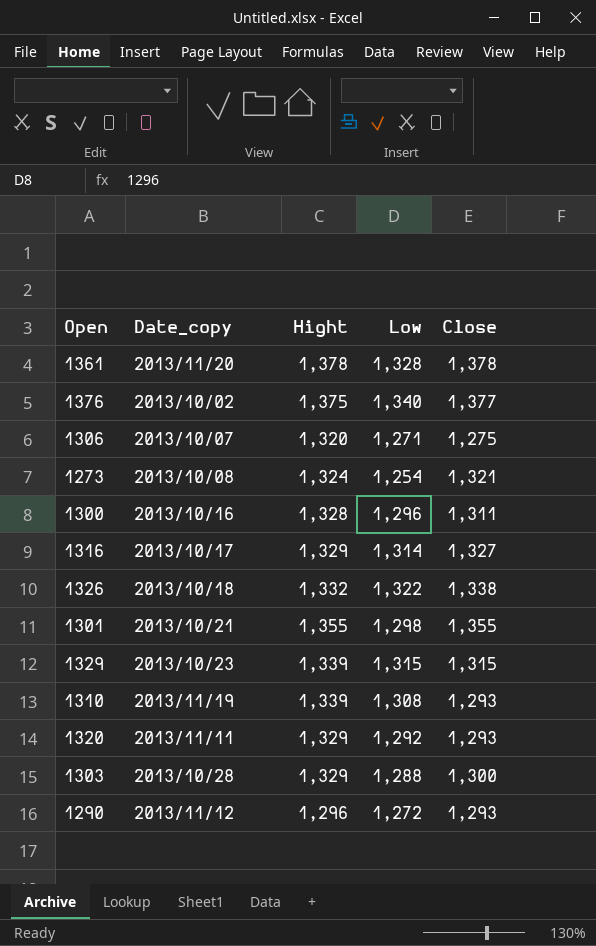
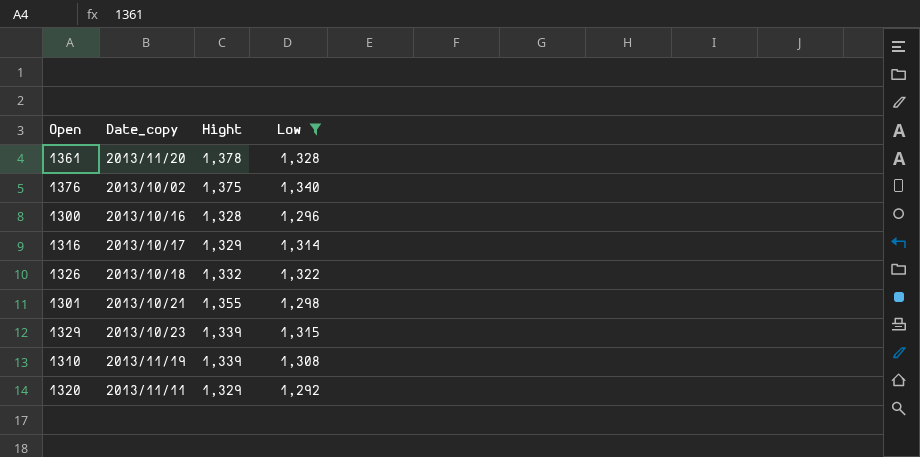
filter: none -> Low >= 1,292
column Close | position: 5 -> none

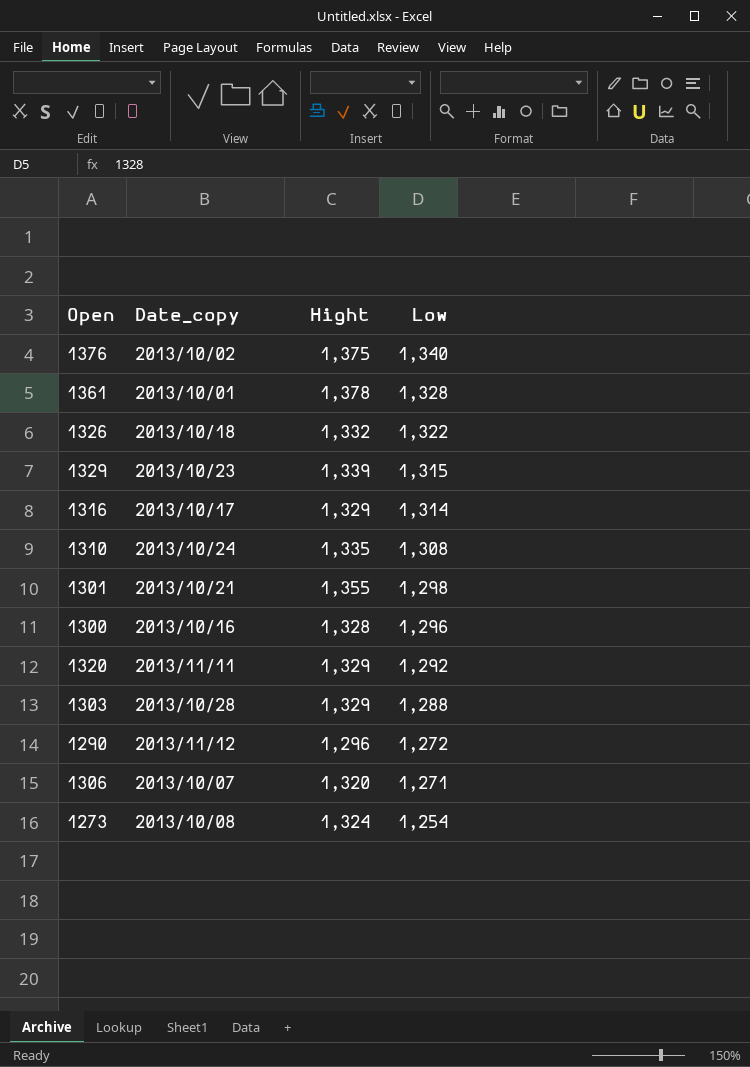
filter: Low >= 1,292 -> none
row order: none -> Low descending
1361 | Date_copy: 2013/11/20 -> 2013/10/01
1310 | Date_copy: 2013/11/19 -> 2013/10/24
1310 | Hight: 1,339 -> 1,335

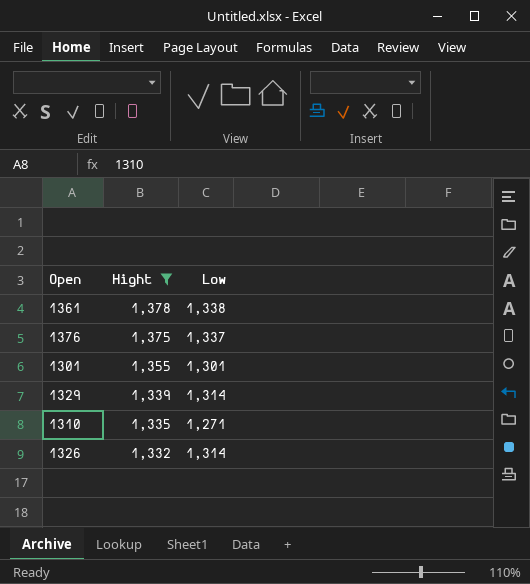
filter: none -> Hight >= 1,332
row order: Low descending -> Hight descending
column Date_copy | position: 2 -> none
1361 | Low: 1,328 -> 1,338
1376 | Low: 1,340 -> 1,337
1301 | Low: 1,298 -> 1,301
1329 | Low: 1,315 -> 1,314
1310 | Low: 1,308 -> 1,271
1326 | Low: 1,322 -> 1,314

